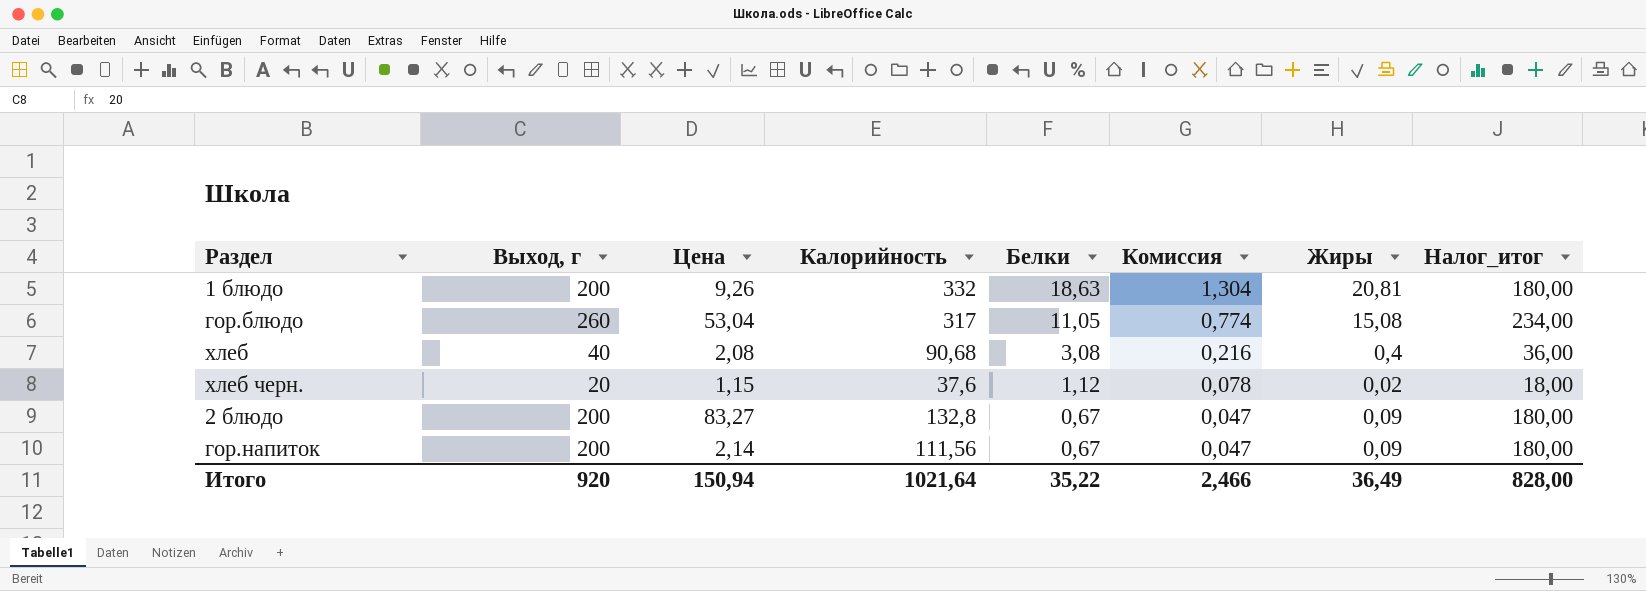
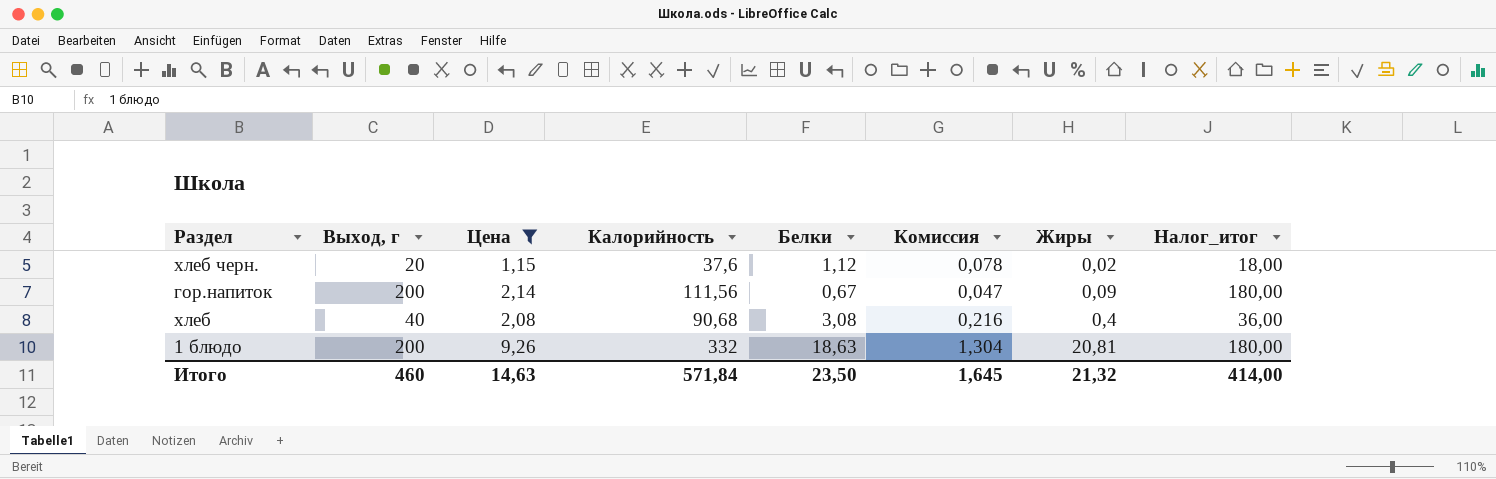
filter: none -> Цена <= 9,26
row order: Белки descending -> Жиры ascending
Итого | Выход, г: 920 -> 460
Итого | Цена: 150,94 -> 14,63
Итого | Калорийность: 1021,64 -> 571,84
Итого | Белки: 35,22 -> 23,50
Итого | Комиссия: 2,466 -> 1,645
Итого | Жиры: 36,49 -> 21,32
Итого | Налог_итог: 828,00 -> 414,00

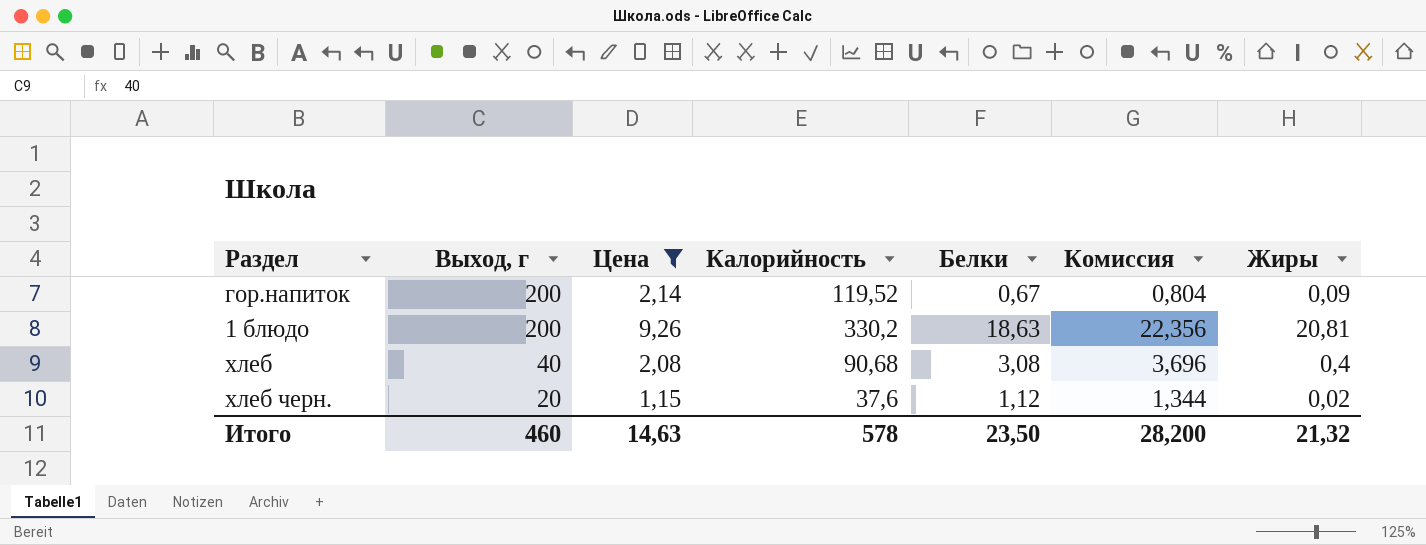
row order: Жиры ascending -> Выход, г descending
column Налог_итог | formula: [Выход, г] * 0,9 -> none
column Комиссия | formula: [Белки] * 0,07 -> [Белки] * 1,2
гор.напиток | Калорийность: 111,56 -> 119,52
1 блюдо | Калорийность: 332 -> 330,2
Итого | Калорийность: 571,84 -> 578
Итого | Комиссия: 1,645 -> 28,200

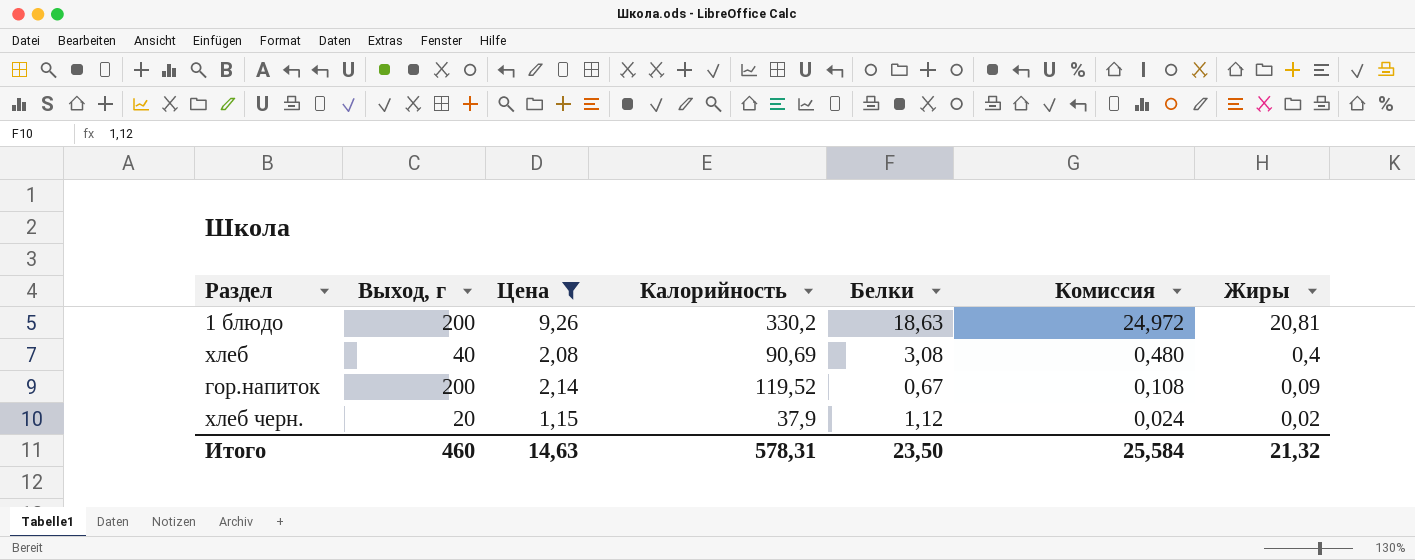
row order: Выход, г descending -> Комиссия descending
column Комиссия | formula: [Белки] * 1,2 -> [Жиры] * 1,2
хлеб | Калорийность: 90,68 -> 90,69
хлеб черн. | Калорийность: 37,6 -> 37,9
Итого | Калорийность: 578 -> 578,31
Итого | Комиссия: 28,200 -> 25,584

